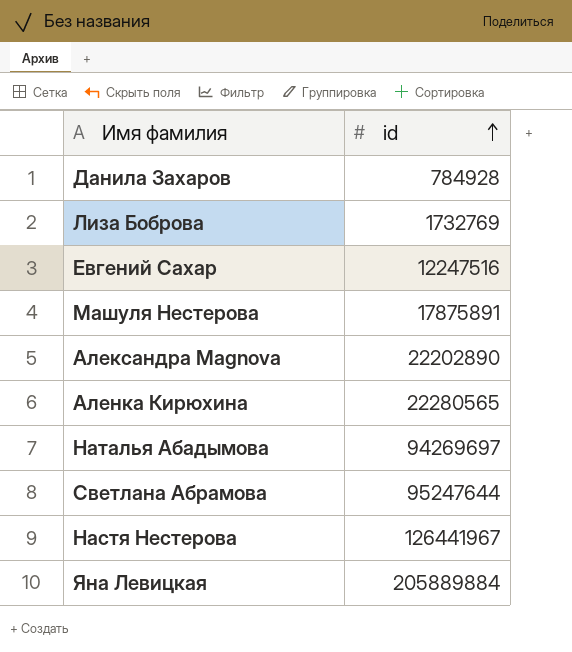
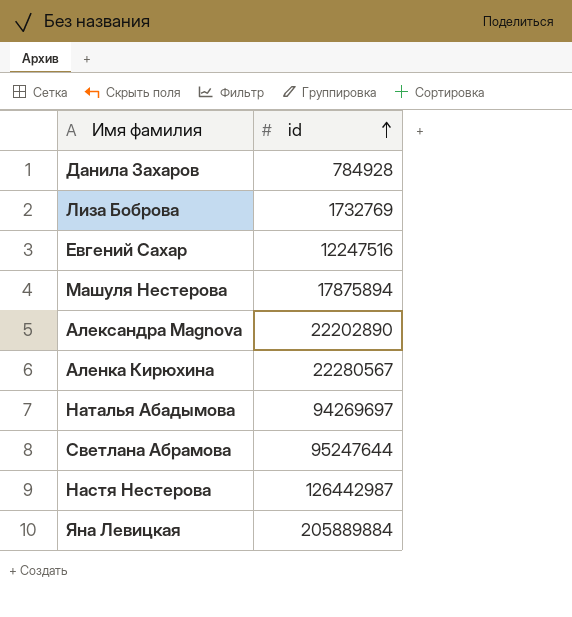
Машуля Нестерова | id: 17875891 -> 17875894
Аленка Кирюхина | id: 22280565 -> 22280567
Настя Нестерова | id: 126441967 -> 126442987

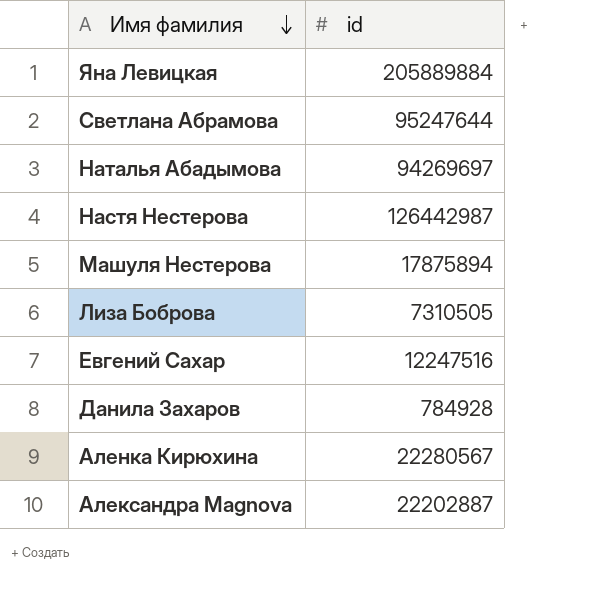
row order: id ascending -> Имя фамилия descending
Лиза Боброва | id: 1732769 -> 7310505
Александра Magnova | id: 22202890 -> 22202887

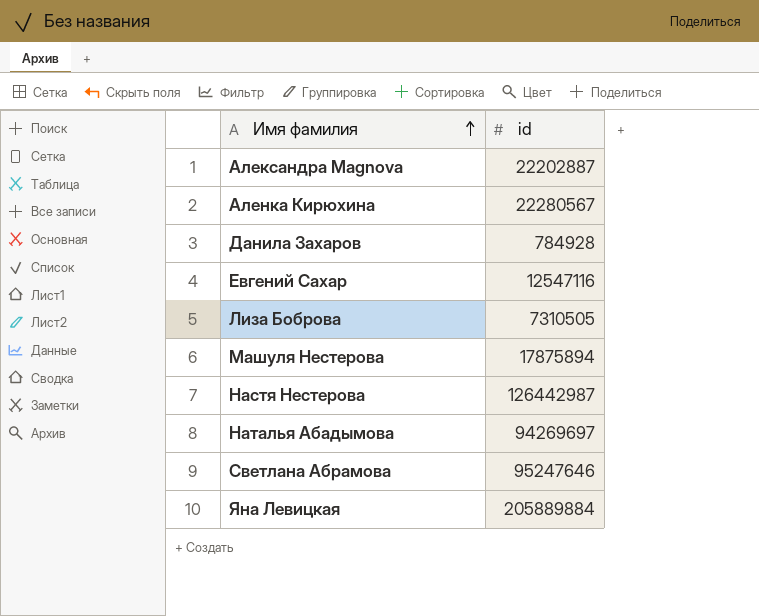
row order: Имя фамилия descending -> Имя фамилия ascending
Евгений Сахар | id: 12247516 -> 12547116
Светлана Абрамова | id: 95247644 -> 95247646

